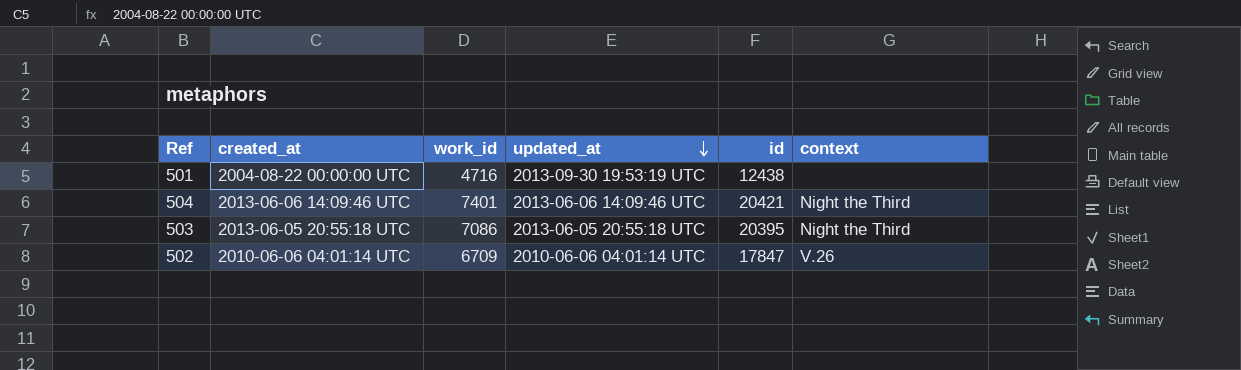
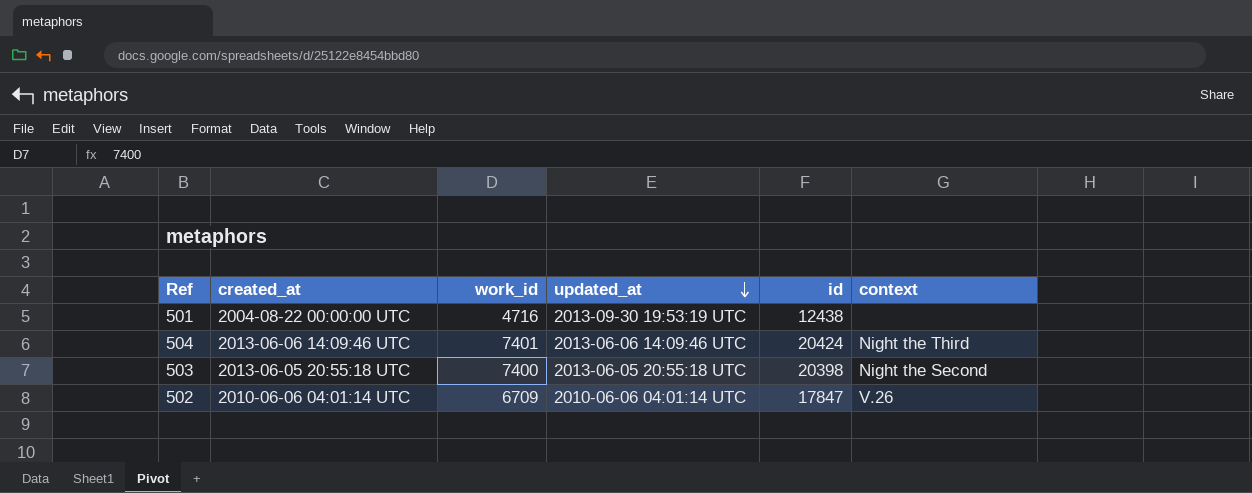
504 | id: 20421 -> 20424
503 | work_id: 7086 -> 7400
503 | id: 20395 -> 20398
503 | context: Night the Third -> Night the Second

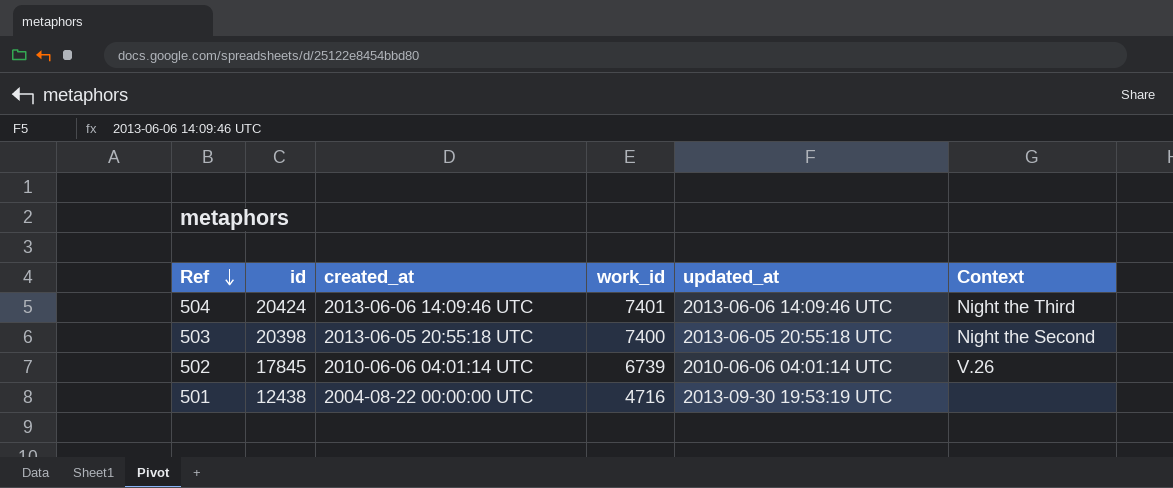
row order: updated_at descending -> Ref descending
column id | position: 5 -> 2
column name: context -> Context
502 | id: 17847 -> 17845
502 | work_id: 6709 -> 6739

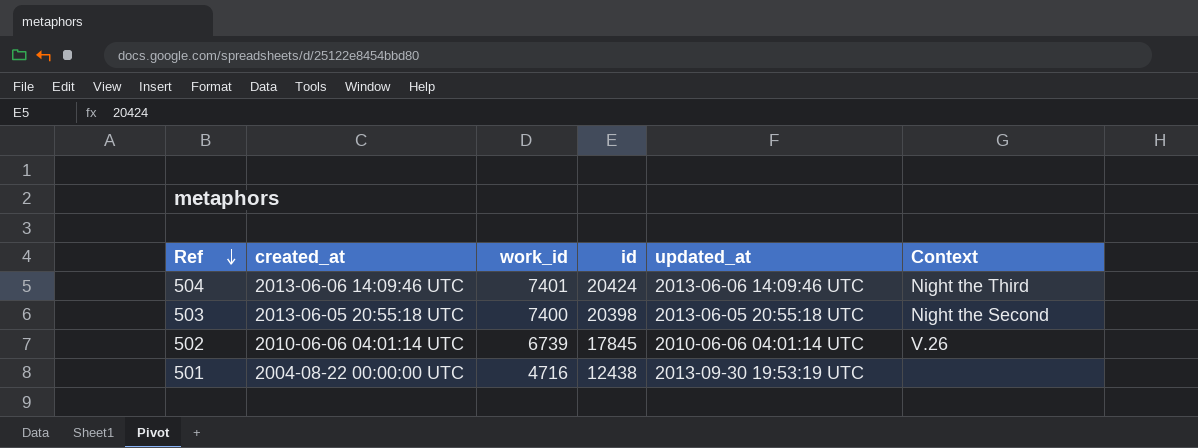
column id | position: 2 -> 4

